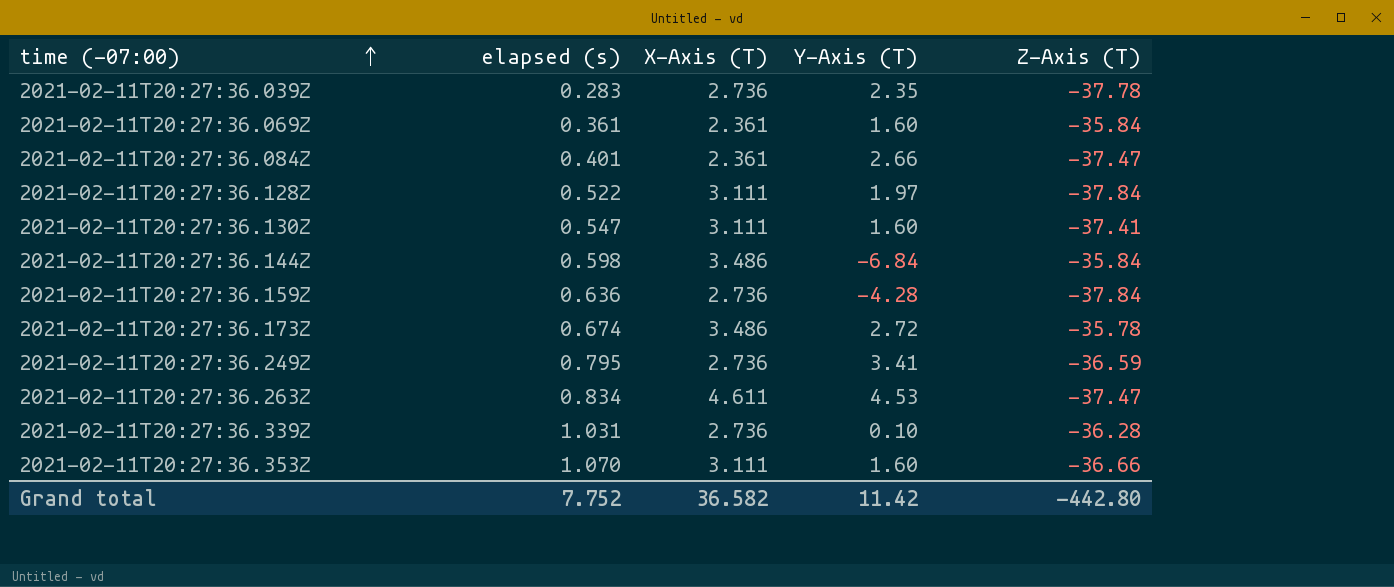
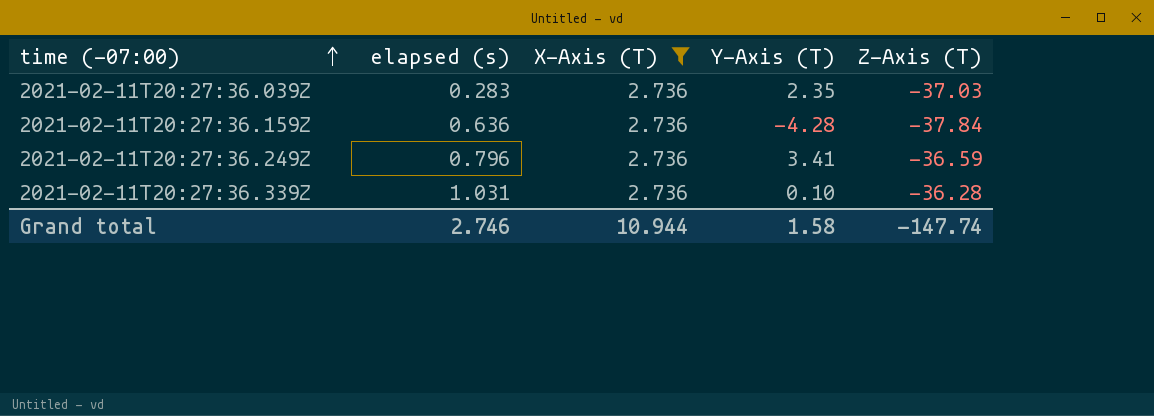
filter: none -> X-Axis (T) = 2.736
2021-02-11T20:27:36.039Z | Z-Axis (T): -37.78 -> -37.03
2021-02-11T20:27:36.249Z | elapsed (s): 0.795 -> 0.796
Grand total | elapsed (s): 7.752 -> 2.746
Grand total | X-Axis (T): 36.582 -> 10.944
Grand total | Y-Axis (T): 11.42 -> 1.58
Grand total | Z-Axis (T): -442.80 -> -147.74

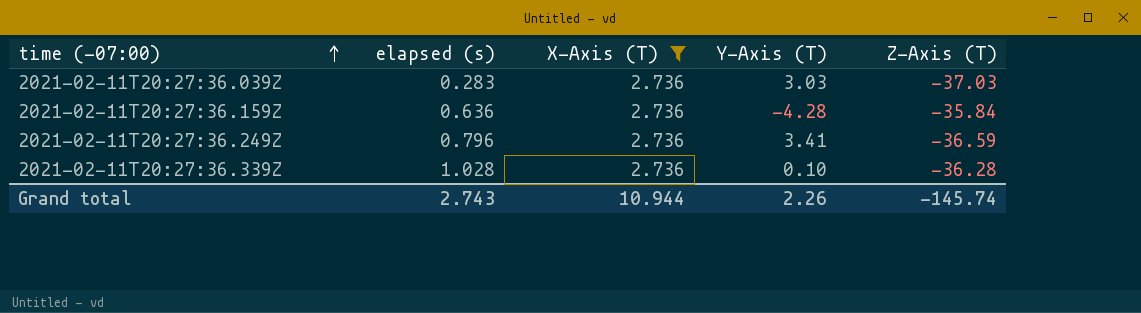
2021-02-11T20:27:36.039Z | Y-Axis (T): 2.35 -> 3.03
2021-02-11T20:27:36.159Z | Z-Axis (T): -37.84 -> -35.84
2021-02-11T20:27:36.339Z | elapsed (s): 1.031 -> 1.028
Grand total | elapsed (s): 2.746 -> 2.743
Grand total | Y-Axis (T): 1.58 -> 2.26
Grand total | Z-Axis (T): -147.74 -> -145.74

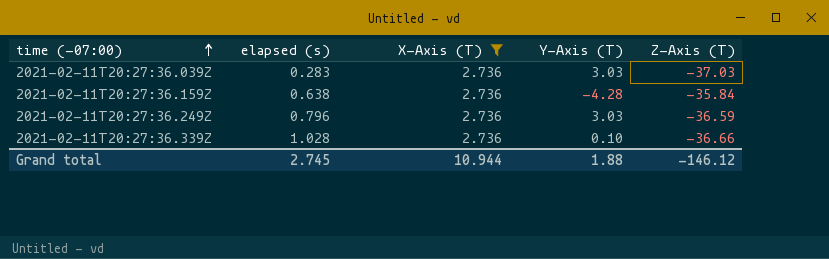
2021-02-11T20:27:36.159Z | elapsed (s): 0.636 -> 0.638
2021-02-11T20:27:36.249Z | Y-Axis (T): 3.41 -> 3.03
2021-02-11T20:27:36.339Z | Z-Axis (T): -36.28 -> -36.66
Grand total | elapsed (s): 2.743 -> 2.745
Grand total | Y-Axis (T): 2.26 -> 1.88
Grand total | Z-Axis (T): -145.74 -> -146.12

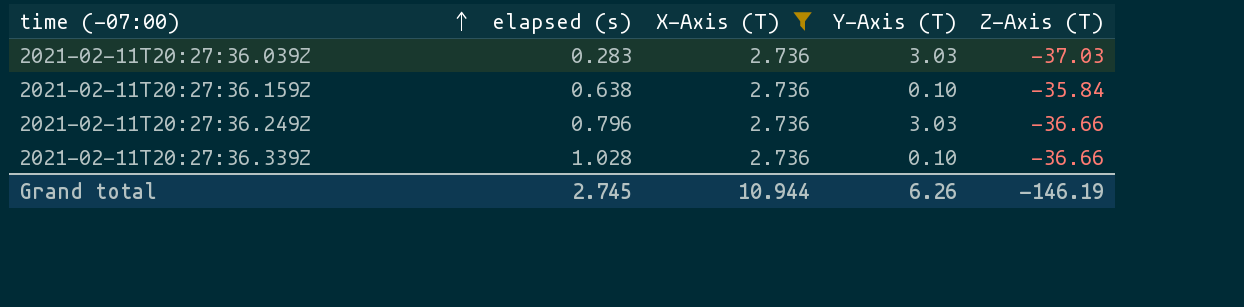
2021-02-11T20:27:36.159Z | Y-Axis (T): -4.28 -> 0.10
2021-02-11T20:27:36.249Z | Z-Axis (T): -36.59 -> -36.66
Grand total | Y-Axis (T): 1.88 -> 6.26
Grand total | Z-Axis (T): -146.12 -> -146.19

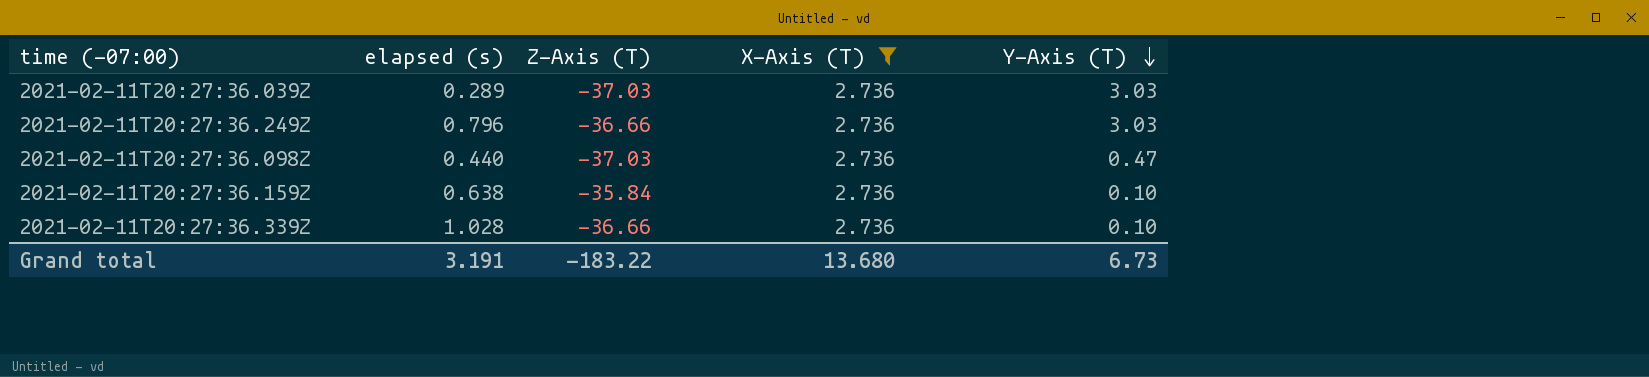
row order: time (-07:00) ascending -> Y-Axis (T) descending
column Z-Axis (T) | position: 5 -> 3
2021-02-11T20:27:36.039Z | elapsed (s): 0.283 -> 0.289
row 2021-02-11T20:27:36.098Z: none -> 0.440 | -37.03 | 2.736 | 0.47
Grand total | elapsed (s): 2.745 -> 3.191
Grand total | Z-Axis (T): -146.19 -> -183.22
Grand total | X-Axis (T): 10.944 -> 13.680
Grand total | Y-Axis (T): 6.26 -> 6.73

